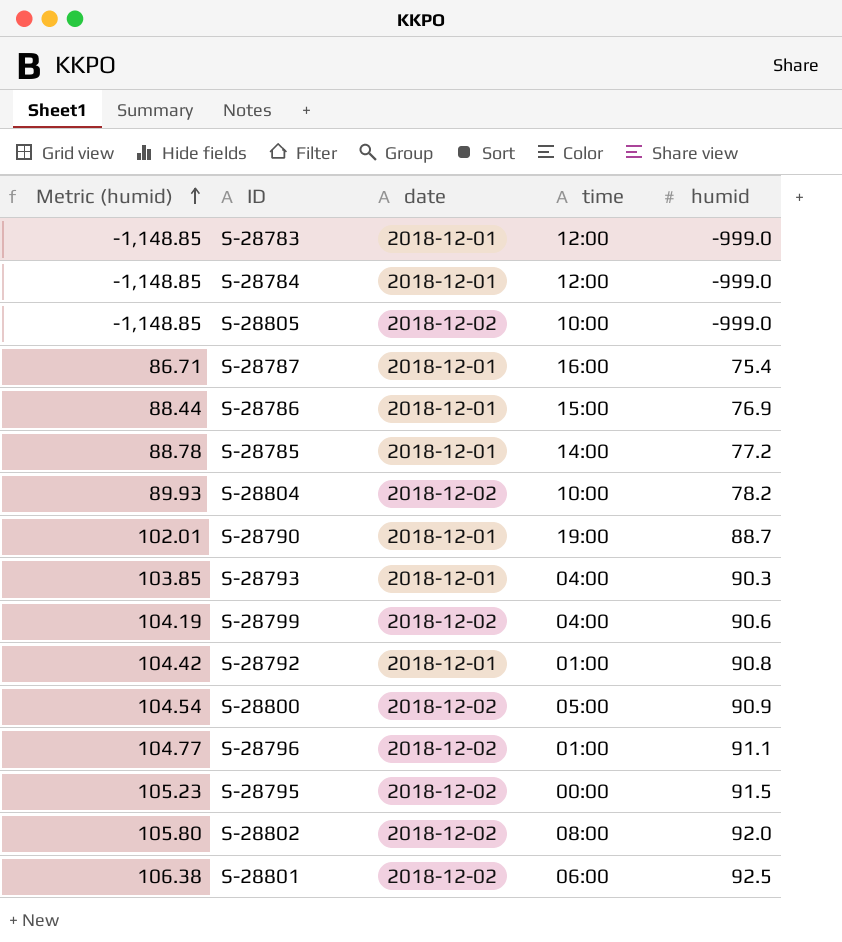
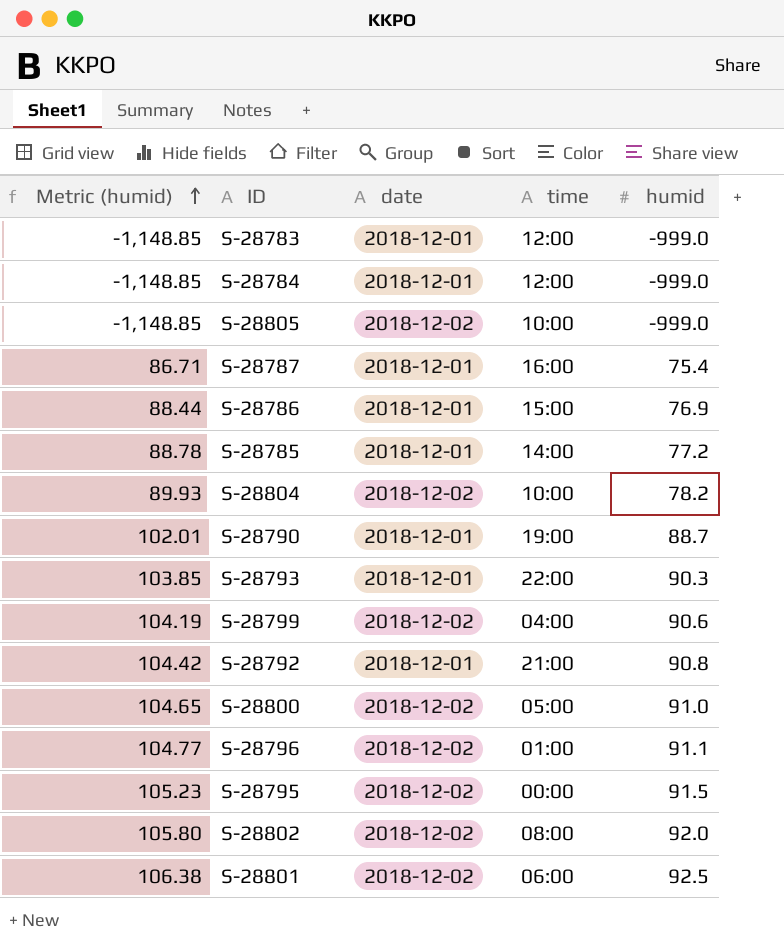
S-28793 | time: 04:00 -> 22:00
S-28792 | time: 01:00 -> 21:00
S-28800 | Metric (humid): 104.54 -> 104.65
S-28800 | humid: 90.9 -> 91.0

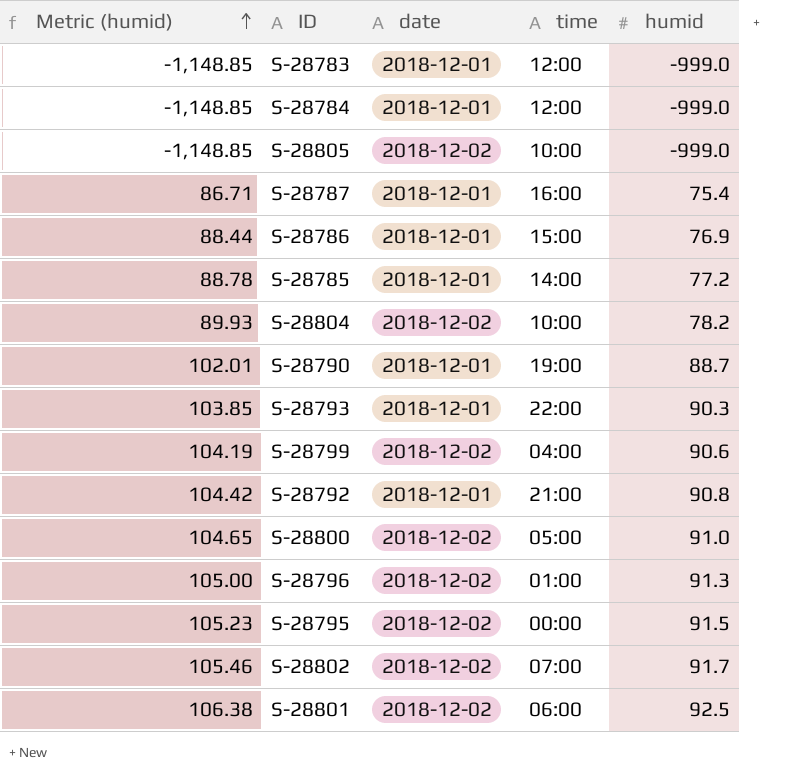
S-28796 | Metric (humid): 104.77 -> 105.00
S-28796 | humid: 91.1 -> 91.3
S-28802 | Metric (humid): 105.80 -> 105.46
S-28802 | time: 08:00 -> 07:00
S-28802 | humid: 92.0 -> 91.7

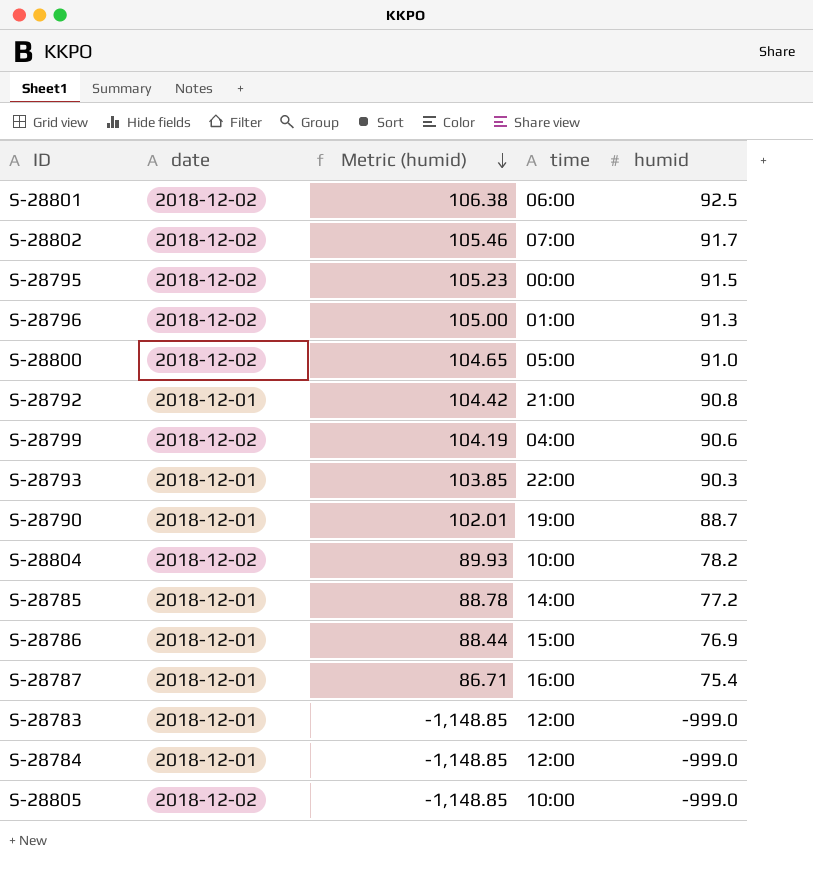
row order: Metric (humid) ascending -> Metric (humid) descending
column Metric (humid) | position: 1 -> 3

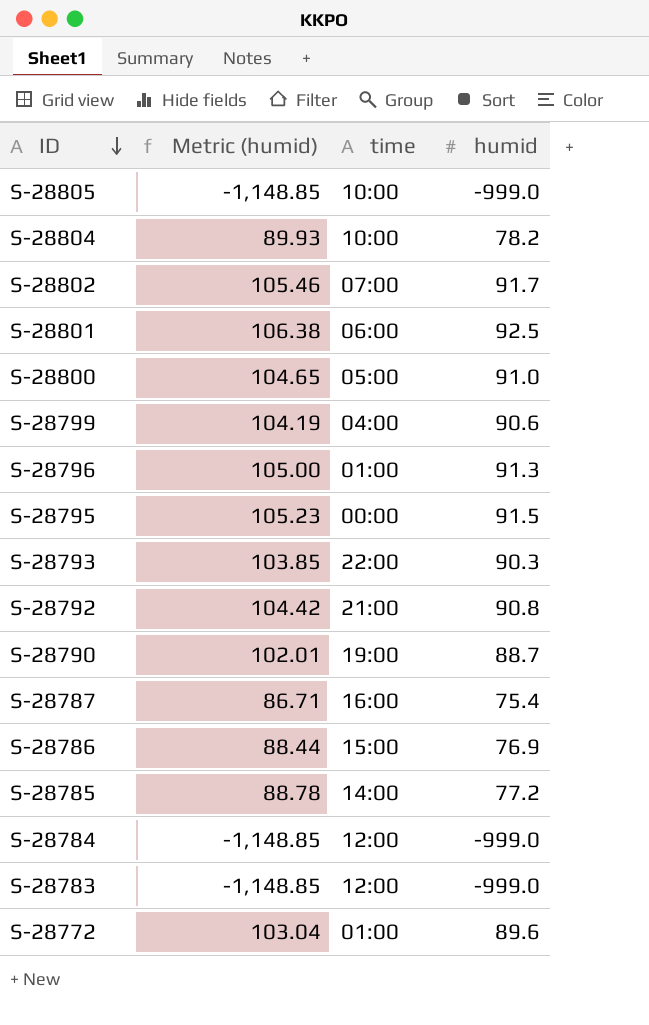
row order: Metric (humid) descending -> ID descending
column date | position: 2 -> none
row S-28772: none -> 103.04 | 01:00 | 89.6

